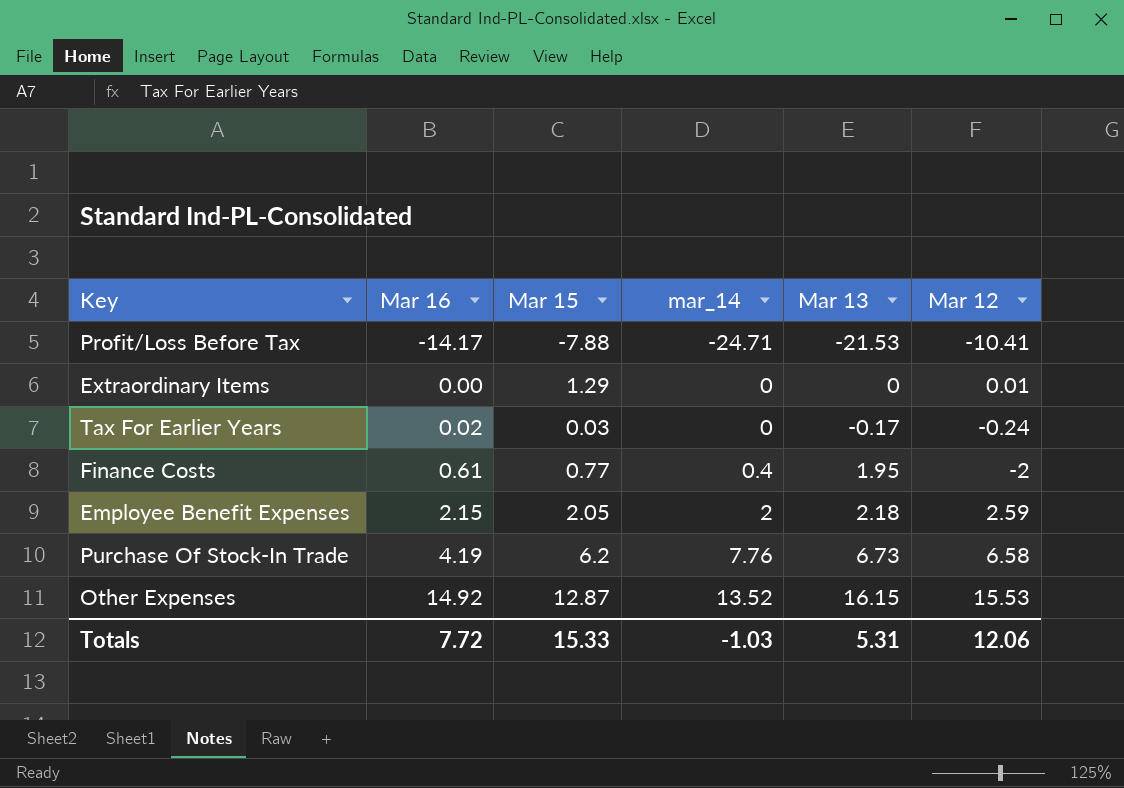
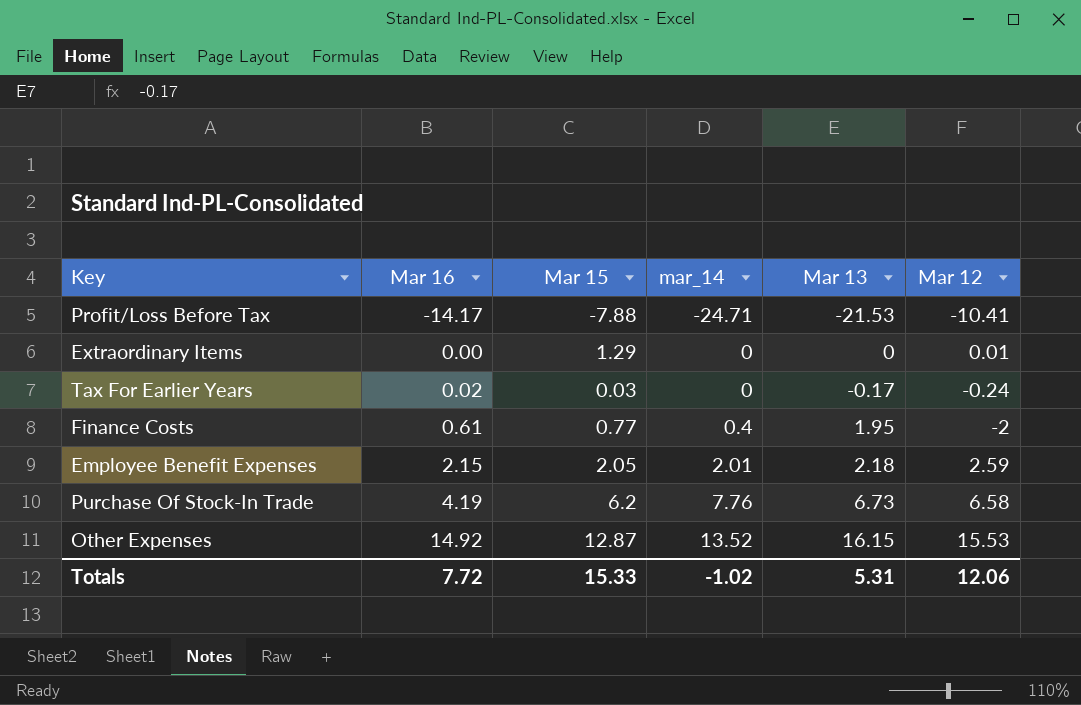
Employee Benefit Expenses | mar_14: 2 -> 2.01
Totals | mar_14: -1.03 -> -1.02

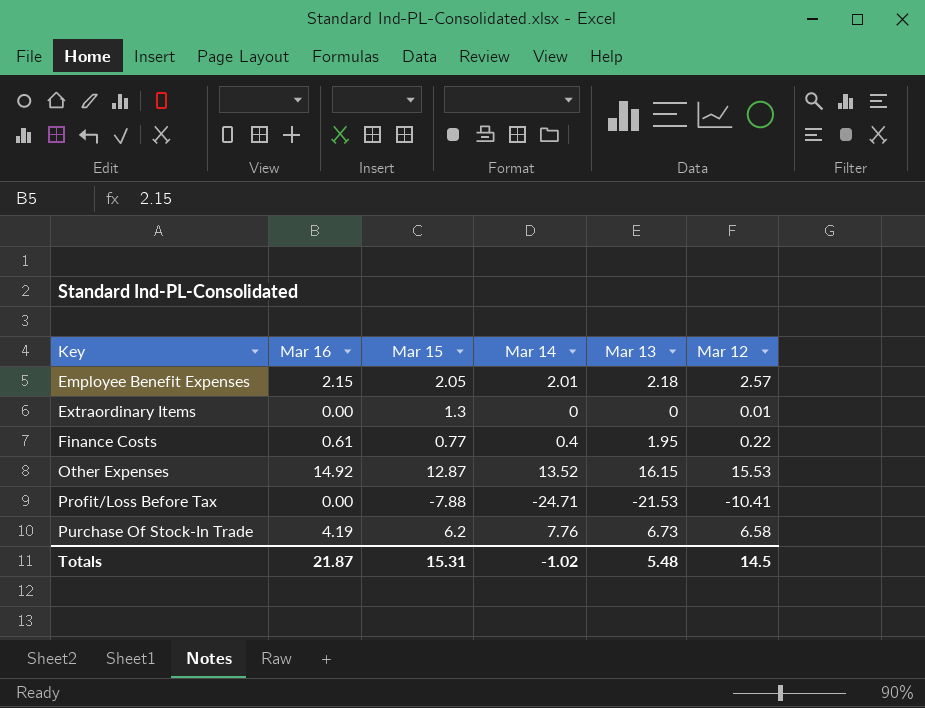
row order: Mar 16 ascending -> Key ascending
column name: mar_14 -> Mar 14
row Tax For Earlier Years: 0.02 | 0.03 | 0 | -0.17 | -0.24 -> none
Employee Benefit Expenses | Mar 12: 2.59 -> 2.57
Extraordinary Items | Mar 15: 1.29 -> 1.3
Finance Costs | Mar 12: -2 -> 0.22
Profit/Loss Before Tax | Mar 16: -14.17 -> 0.00
Totals | Mar 16: 7.72 -> 21.87
Totals | Mar 15: 15.33 -> 15.31
Totals | Mar 13: 5.31 -> 5.48
Totals | Mar 12: 12.06 -> 14.5

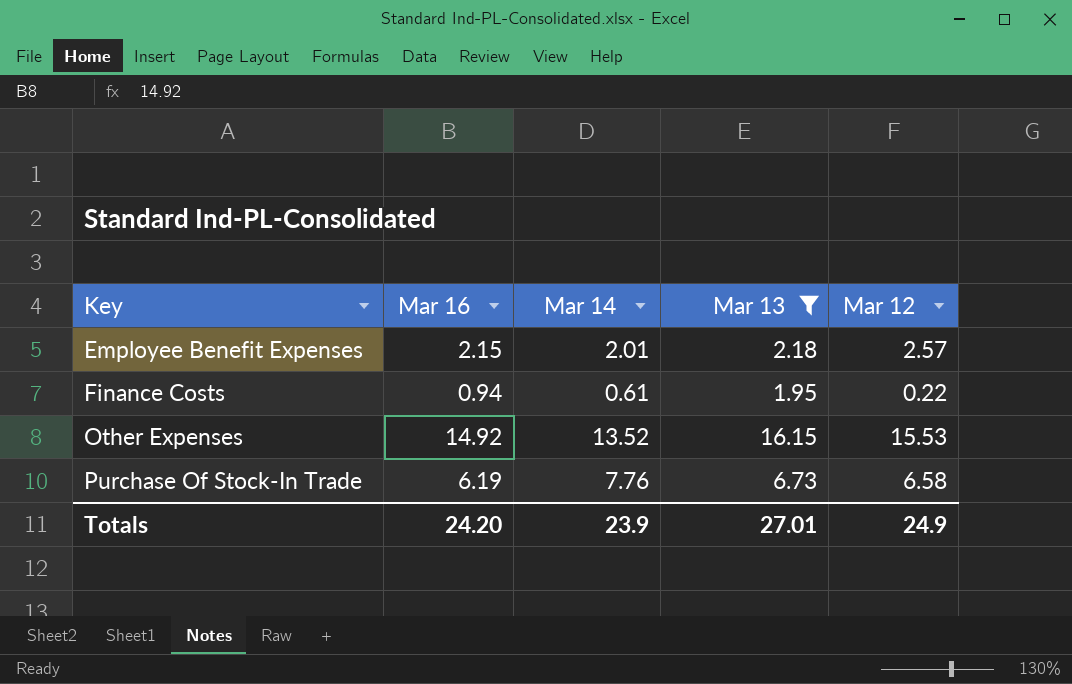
filter: none -> Mar 13 >= 1.95
column Mar 15 | position: 3 -> none
Finance Costs | Mar 16: 0.61 -> 0.94
Finance Costs | Mar 14: 0.4 -> 0.61
Purchase Of Stock-In Trade | Mar 16: 4.19 -> 6.19
Totals | Mar 16: 21.87 -> 24.20
Totals | Mar 14: -1.02 -> 23.9
Totals | Mar 13: 5.48 -> 27.01
Totals | Mar 12: 14.5 -> 24.9

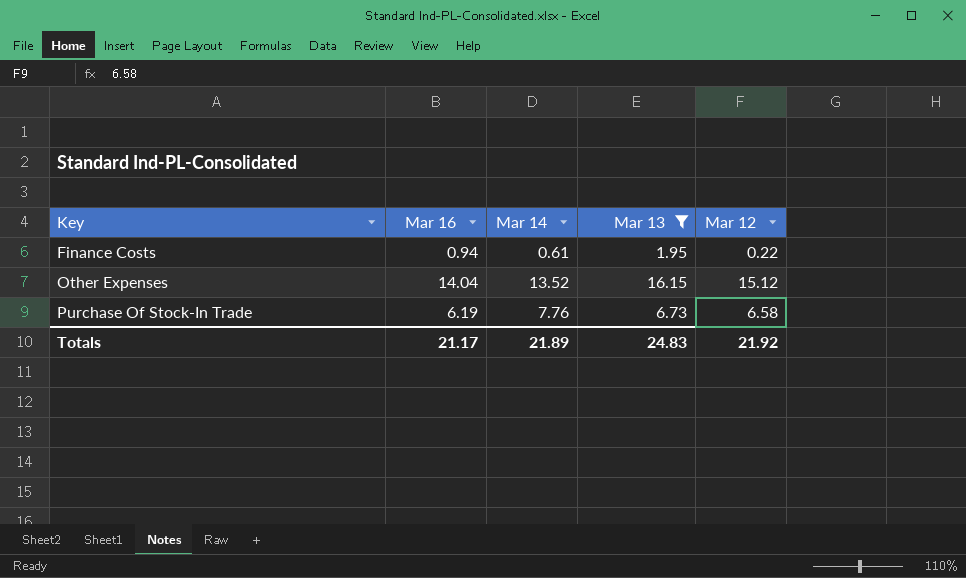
row Employee Benefit Expenses: 2.15 | 2.01 | 2.18 | 2.57 -> none
Other Expenses | Mar 16: 14.92 -> 14.04
Other Expenses | Mar 12: 15.53 -> 15.12
Totals | Mar 16: 24.20 -> 21.17
Totals | Mar 14: 23.9 -> 21.89
Totals | Mar 13: 27.01 -> 24.83
Totals | Mar 12: 24.9 -> 21.92

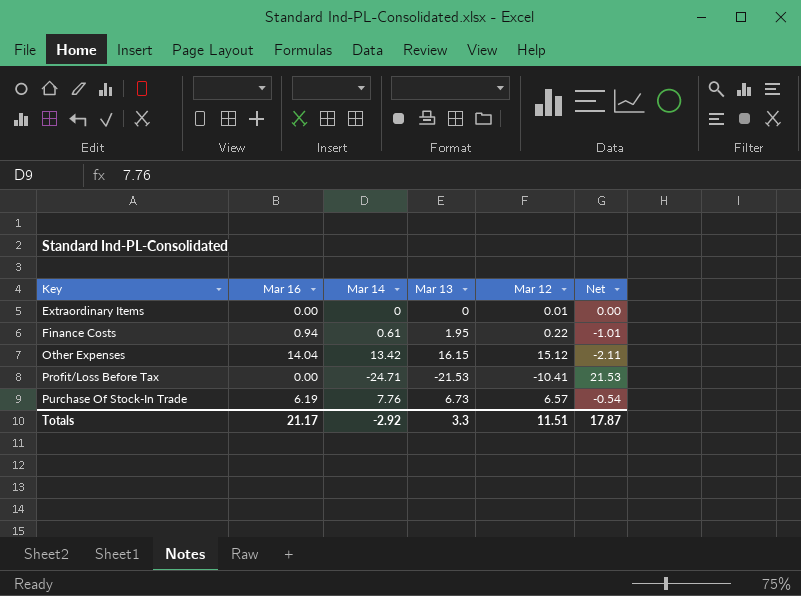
filter: Mar 13 >= 1.95 -> none
column Net | formula: none -> [Mar 16] - [Mar 13]
Other Expenses | Mar 14: 13.52 -> 13.42
Purchase Of Stock-In Trade | Mar 12: 6.58 -> 6.57
Totals | Mar 14: 21.89 -> -2.92
Totals | Mar 13: 24.83 -> 3.3
Totals | Mar 12: 21.92 -> 11.51

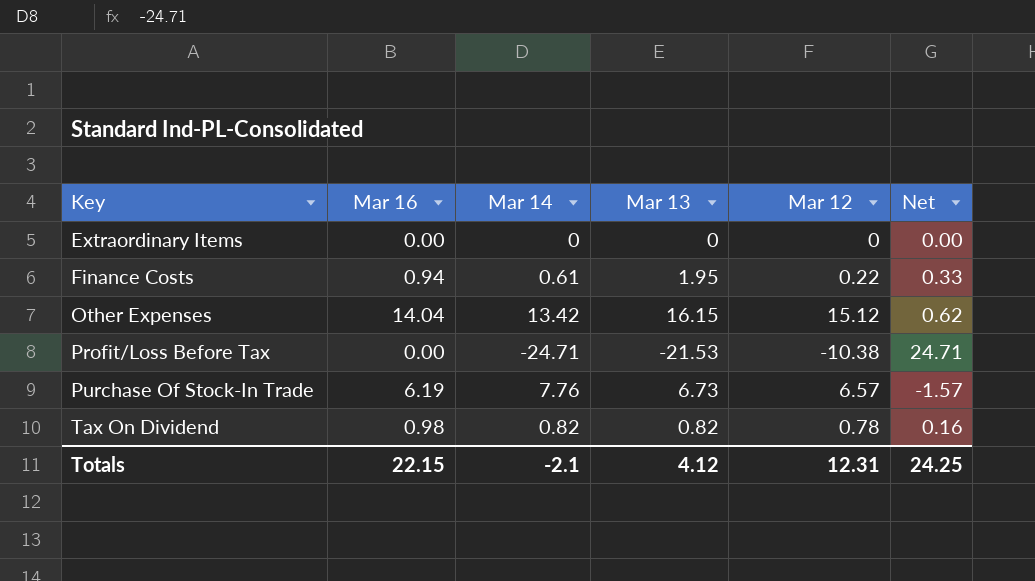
column Net | formula: [Mar 16] - [Mar 13] -> [Mar 16] - [Mar 14]
Extraordinary Items | Mar 12: 0.01 -> 0
Profit/Loss Before Tax | Mar 12: -10.41 -> -10.38
row Tax On Dividend: none -> 0.98 | 0.82 | 0.82 | 0.78 | 0.16
Totals | Mar 16: 21.17 -> 22.15
Totals | Mar 14: -2.92 -> -2.1
Totals | Mar 13: 3.3 -> 4.12
Totals | Mar 12: 11.51 -> 12.31
Totals | Net: 17.87 -> 24.25

